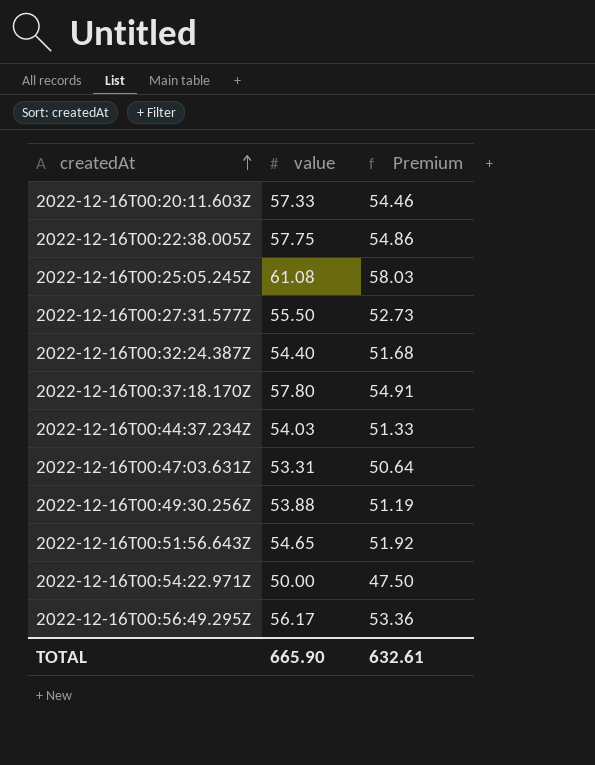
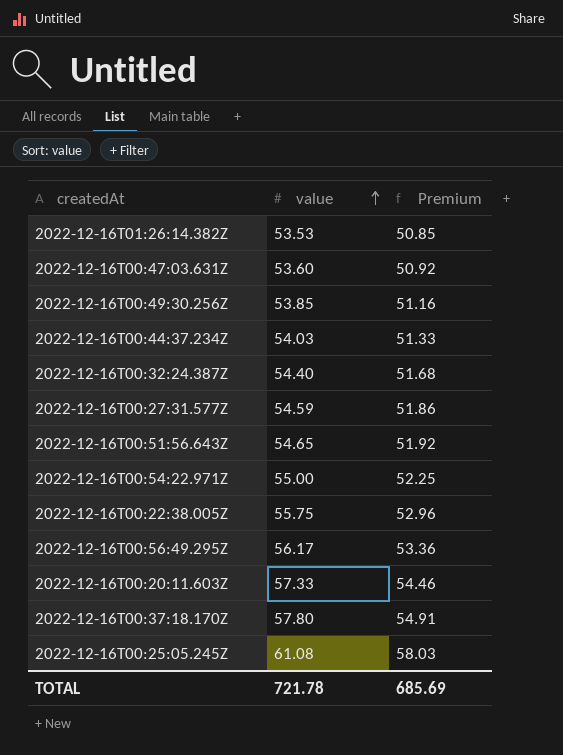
row order: createdAt ascending -> value ascending
row 2022-12-16T01:26:14.382Z: none -> 53.53 | 50.85
2022-12-16T00:47:03.631Z | value: 53.31 -> 53.60
2022-12-16T00:47:03.631Z | Premium: 50.64 -> 50.92
2022-12-16T00:49:30.256Z | value: 53.88 -> 53.85
2022-12-16T00:49:30.256Z | Premium: 51.19 -> 51.16
2022-12-16T00:27:31.577Z | value: 55.50 -> 54.59
2022-12-16T00:27:31.577Z | Premium: 52.73 -> 51.86
2022-12-16T00:54:22.971Z | value: 50.00 -> 55.00
2022-12-16T00:54:22.971Z | Premium: 47.50 -> 52.25
2022-12-16T00:22:38.005Z | value: 57.75 -> 55.75
2022-12-16T00:22:38.005Z | Premium: 54.86 -> 52.96
TOTAL | value: 665.90 -> 721.78
TOTAL | Premium: 632.61 -> 685.69

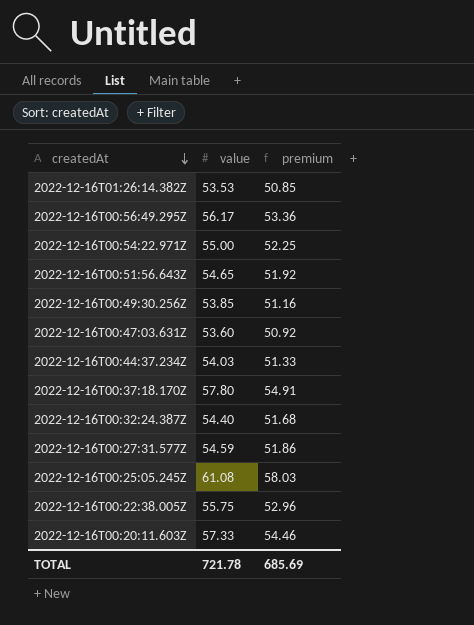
row order: value ascending -> createdAt descending
column name: Premium -> premium

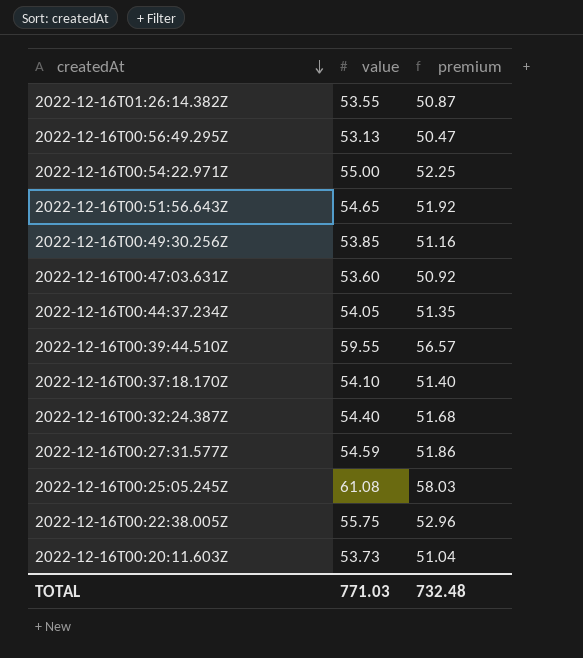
2022-12-16T01:26:14.382Z | value: 53.53 -> 53.55
2022-12-16T01:26:14.382Z | premium: 50.85 -> 50.87
2022-12-16T00:56:49.295Z | value: 56.17 -> 53.13
2022-12-16T00:56:49.295Z | premium: 53.36 -> 50.47
2022-12-16T00:44:37.234Z | value: 54.03 -> 54.05
2022-12-16T00:44:37.234Z | premium: 51.33 -> 51.35
row 2022-12-16T00:39:44.510Z: none -> 59.55 | 56.57
2022-12-16T00:37:18.170Z | value: 57.80 -> 54.10
2022-12-16T00:37:18.170Z | premium: 54.91 -> 51.40
2022-12-16T00:20:11.603Z | value: 57.33 -> 53.73
2022-12-16T00:20:11.603Z | premium: 54.46 -> 51.04
TOTAL | value: 721.78 -> 771.03
TOTAL | premium: 685.69 -> 732.48

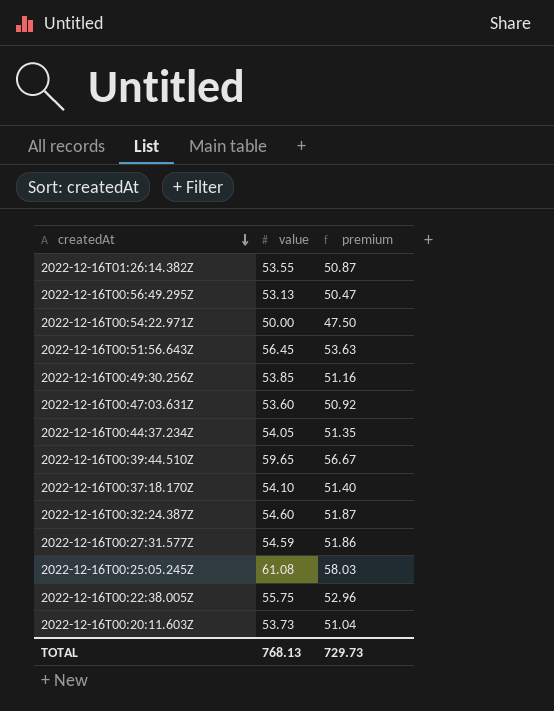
2022-12-16T00:54:22.971Z | value: 55.00 -> 50.00
2022-12-16T00:54:22.971Z | premium: 52.25 -> 47.50
2022-12-16T00:51:56.643Z | value: 54.65 -> 56.45
2022-12-16T00:51:56.643Z | premium: 51.92 -> 53.63
2022-12-16T00:39:44.510Z | value: 59.55 -> 59.65
2022-12-16T00:39:44.510Z | premium: 56.57 -> 56.67
2022-12-16T00:32:24.387Z | value: 54.40 -> 54.60
2022-12-16T00:32:24.387Z | premium: 51.68 -> 51.87
TOTAL | value: 771.03 -> 768.13
TOTAL | premium: 732.48 -> 729.73

